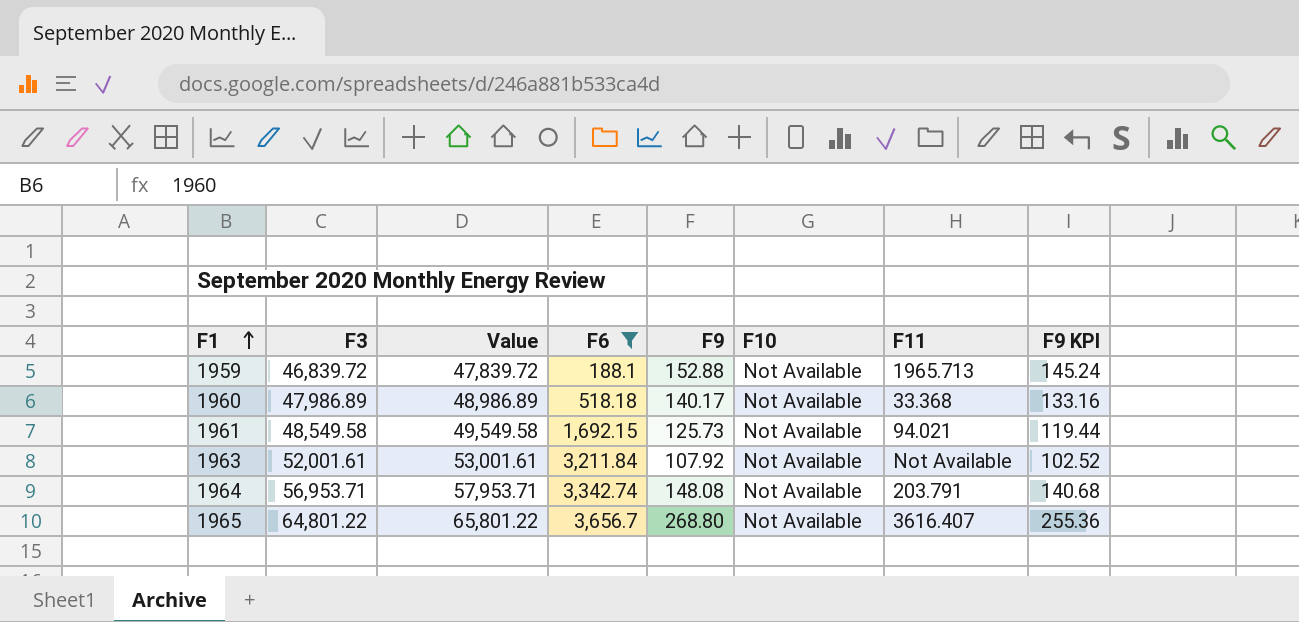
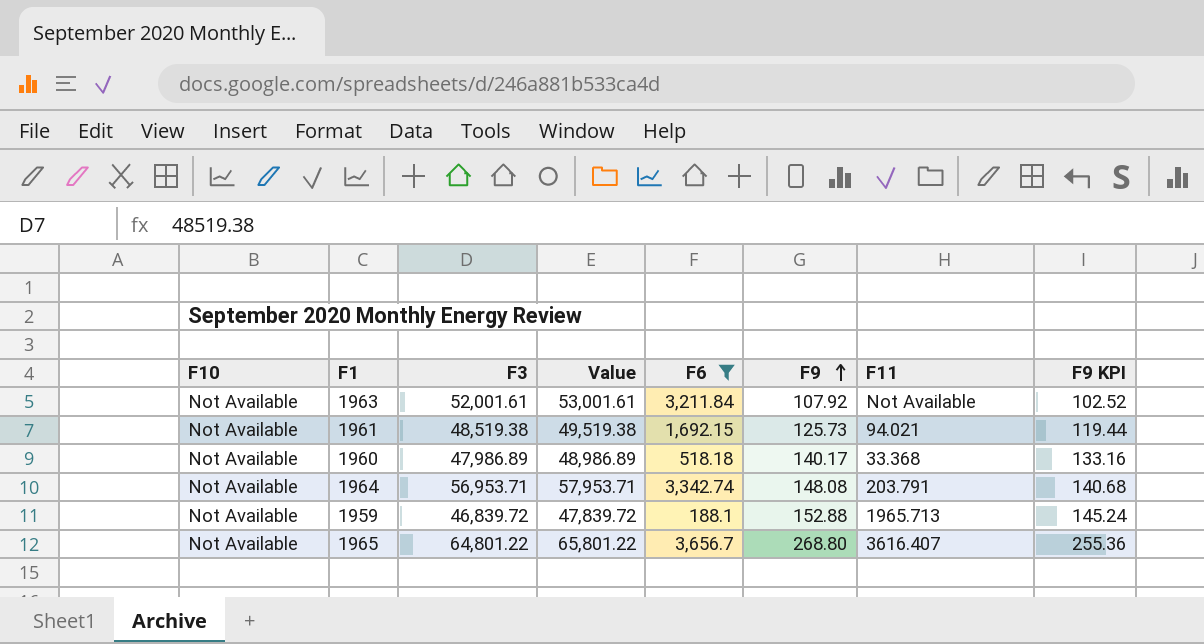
row order: F1 ascending -> F9 ascending
column F10 | position: 6 -> 1
1961 | F3: 48,549.58 -> 48,519.38
1961 | Value: 49,549.58 -> 49,519.38

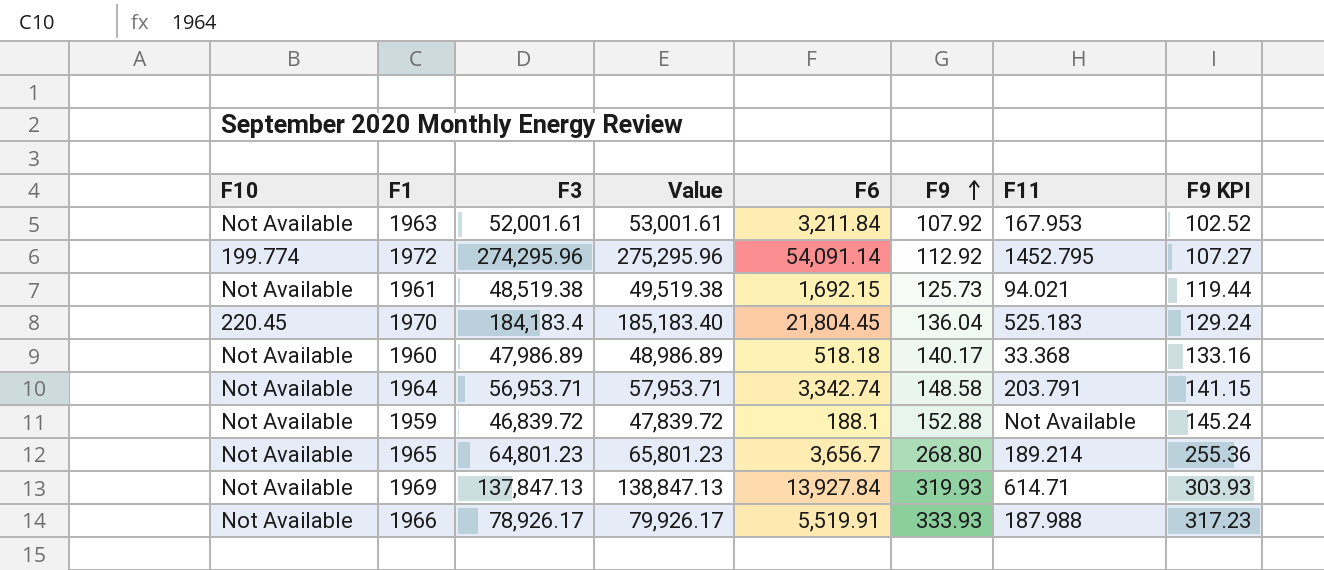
filter: F6 <= 3,656.7 -> none
1963 | F11: Not Available -> 167.953
1964 | F9: 148.08 -> 148.58
1964 | F9 KPI: 140.68 -> 141.15
1959 | F11: 1965.713 -> Not Available
1965 | F3: 64,801.22 -> 64,801.23
1965 | Value: 65,801.22 -> 65,801.23
1965 | F11: 3616.407 -> 189.214

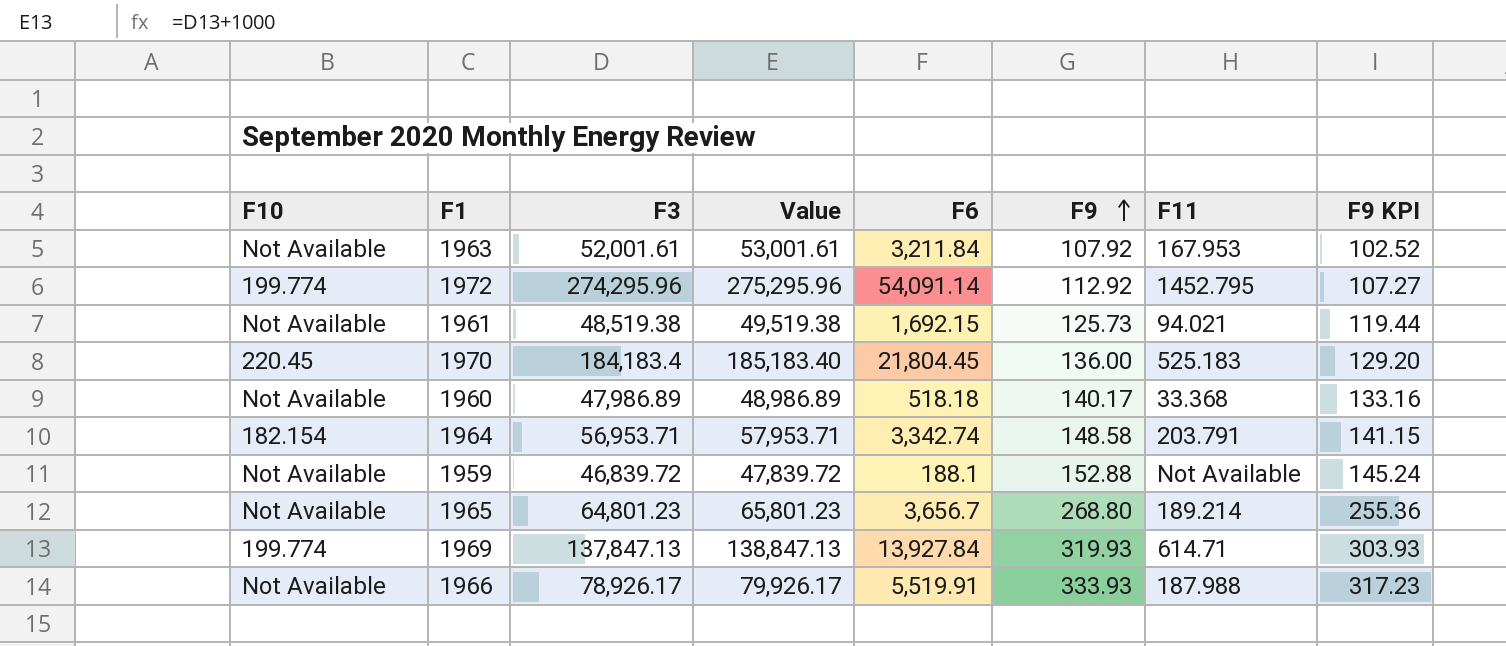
1970 | F9: 136.04 -> 136.00
1970 | F9 KPI: 129.24 -> 129.20
1964 | F10: Not Available -> 182.154
1969 | F10: Not Available -> 199.774

